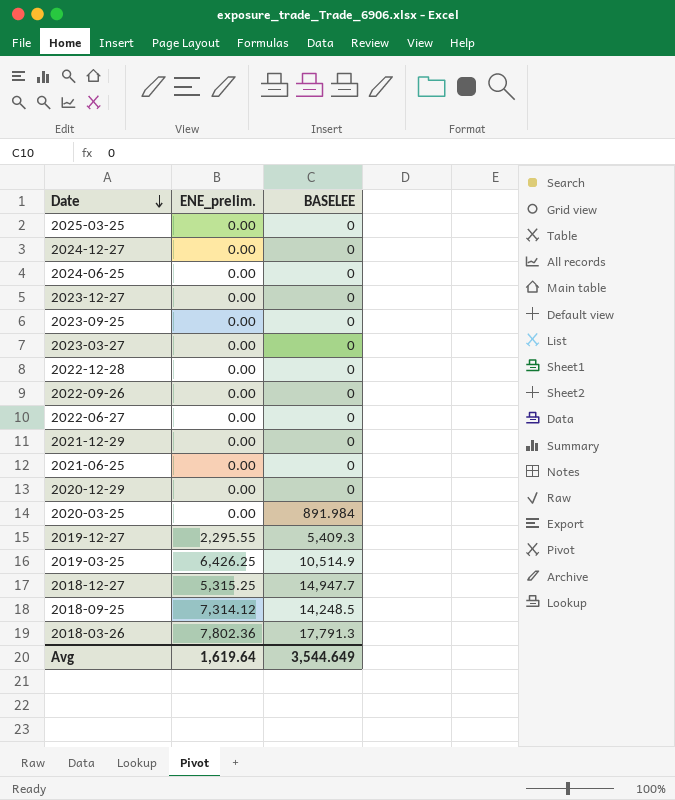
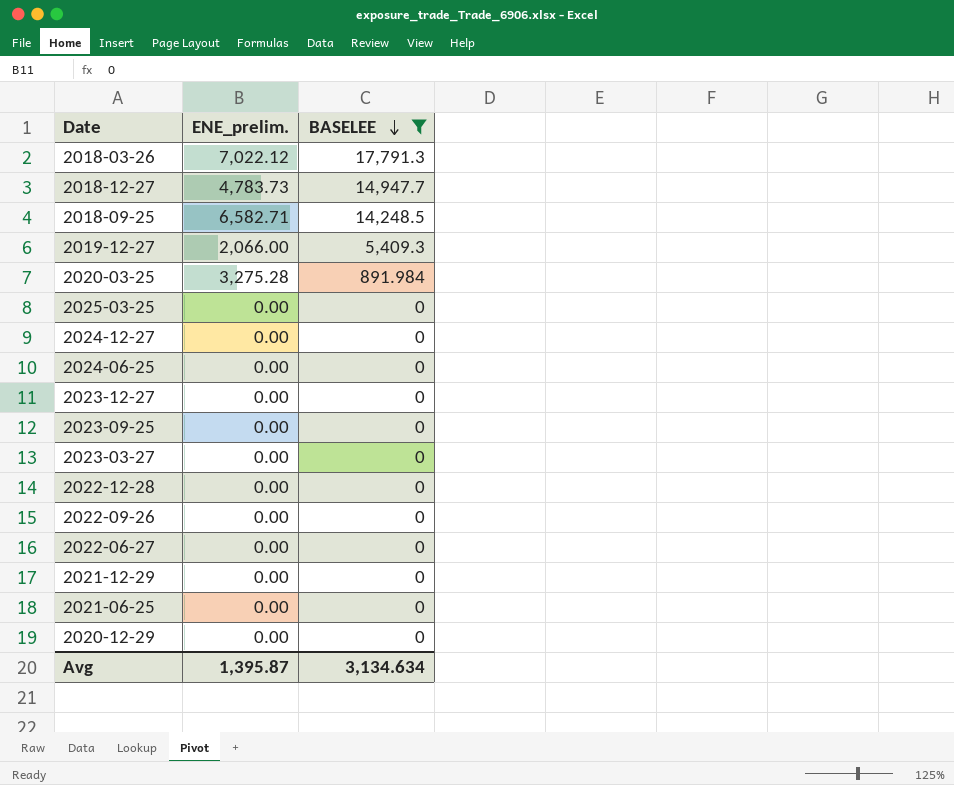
filter: none -> BASELEE != 10,514.9
row order: Date descending -> BASELEE descending
2018-03-26 | ENE_prelim.: 7,802.36 -> 7,022.12
2018-12-27 | ENE_prelim.: 5,315.25 -> 4,783.73
2018-09-25 | ENE_prelim.: 7,314.12 -> 6,582.71
2019-12-27 | ENE_prelim.: 2,295.55 -> 2,066.00
2020-03-25 | ENE_prelim.: 0.00 -> 3,275.28
Avg | ENE_prelim.: 1,619.64 -> 1,395.87
Avg | BASELEE: 3,544.649 -> 3,134.634

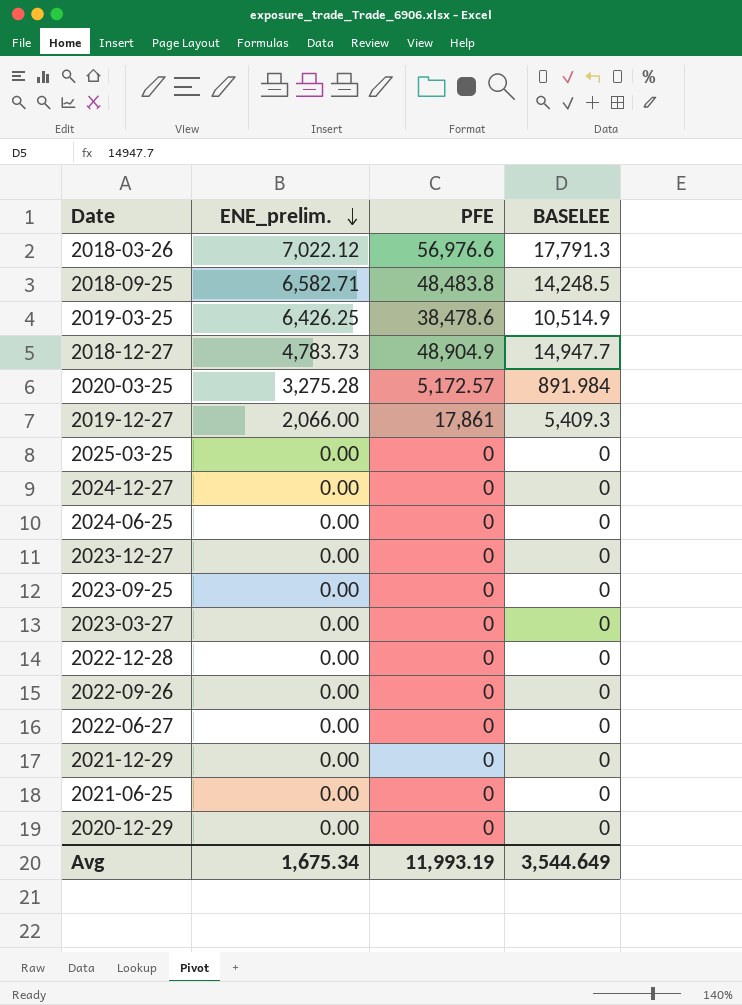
filter: BASELEE != 10,514.9 -> none
row order: BASELEE descending -> ENE_prelim. descending
column PFE | position: none -> 3
Avg | ENE_prelim.: 1,395.87 -> 1,675.34
Avg | BASELEE: 3,134.634 -> 3,544.649

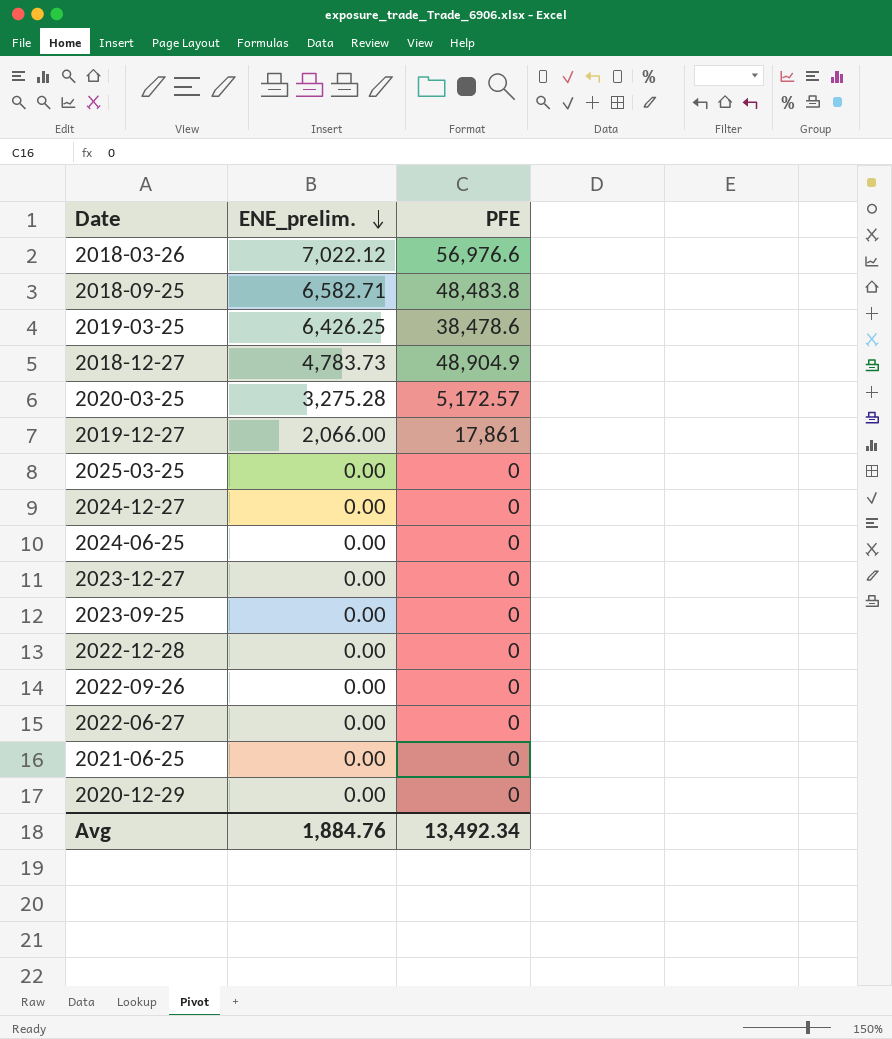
column BASELEE | position: 4 -> none
row 2023-03-27: 0.00 | 0 | 0 -> none
row 2021-12-29: 0.00 | 0 | 0 -> none
Avg | ENE_prelim.: 1,675.34 -> 1,884.76
Avg | PFE: 11,993.19 -> 13,492.34

